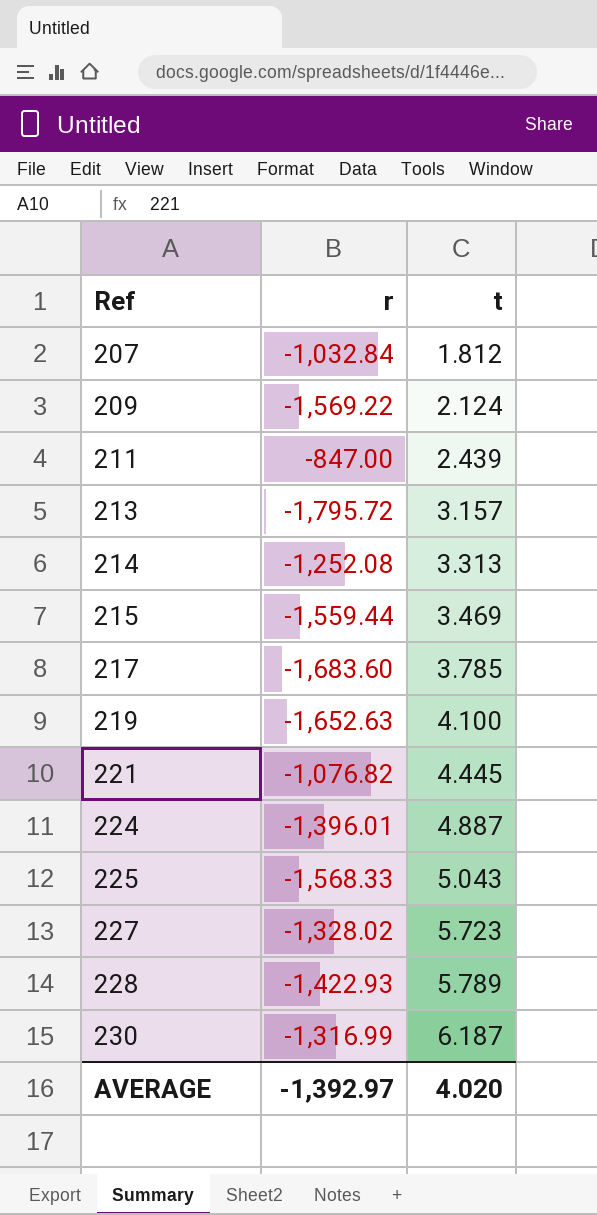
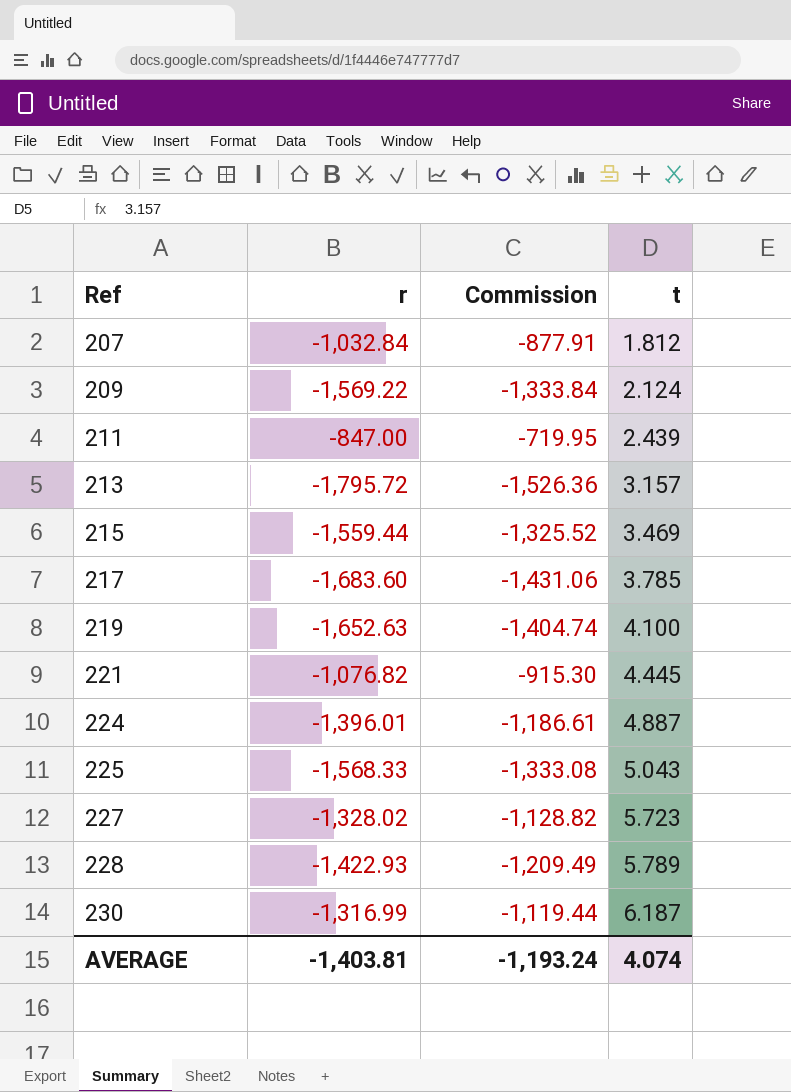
column Commission | formula: none -> [r] * 0.85
row 214: -1,252.08 | 3.313 -> none
AVERAGE | r: -1,392.97 -> -1,403.81
AVERAGE | t: 4.020 -> 4.074

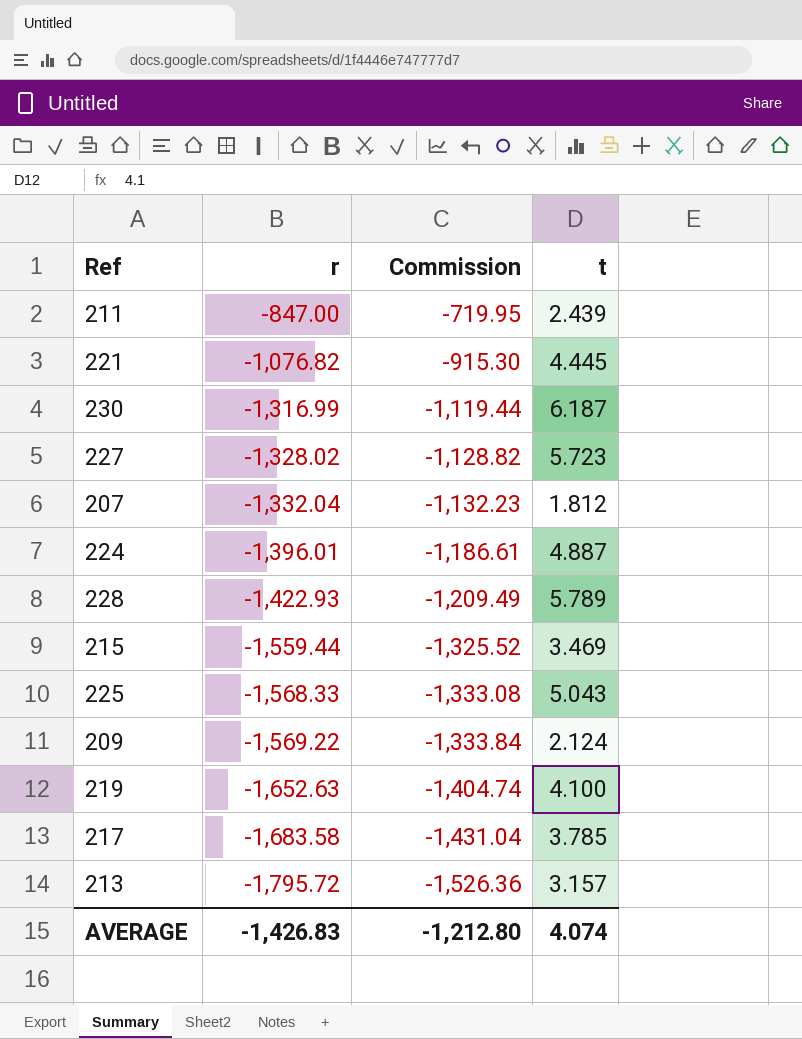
row order: Ref ascending -> r descending
207 | r: -1,032.84 -> -1,332.04
207 | Commission: -877.91 -> -1,132.23
217 | r: -1,683.60 -> -1,683.58
217 | Commission: -1,431.06 -> -1,431.04
AVERAGE | r: -1,403.81 -> -1,426.83
AVERAGE | Commission: -1,193.24 -> -1,212.80

